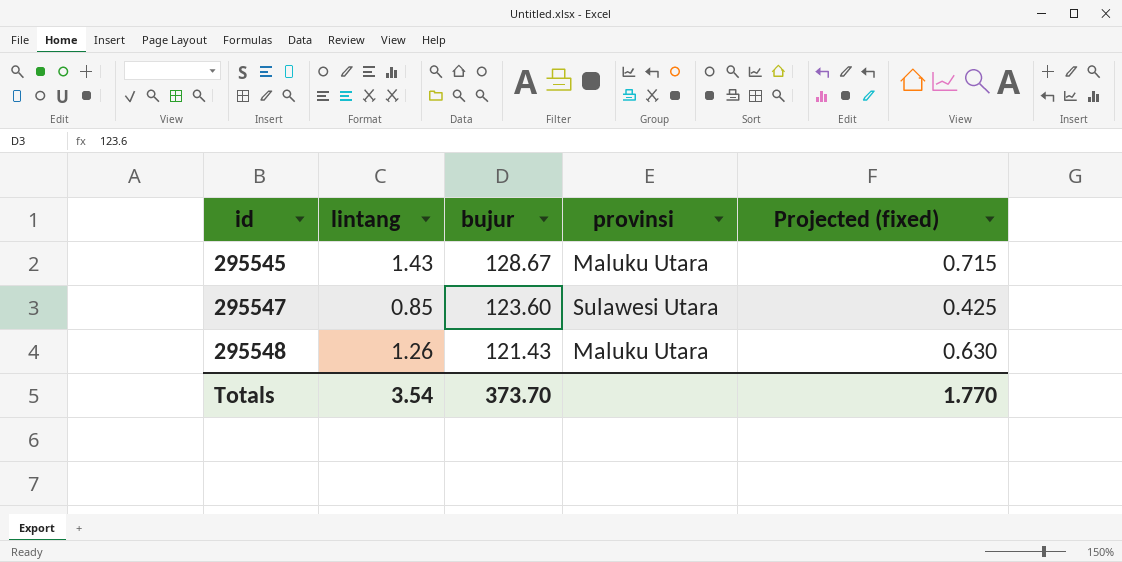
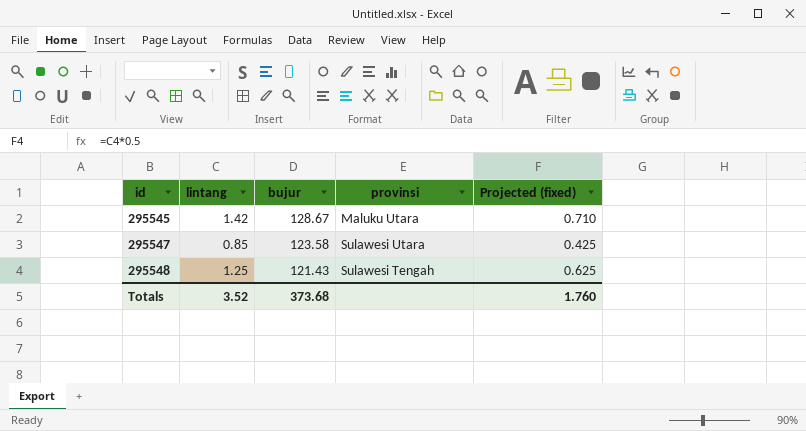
295545 | lintang: 1.43 -> 1.42
295545 | Projected (fixed): 0.715 -> 0.710
295547 | bujur: 123.60 -> 123.58
295548 | lintang: 1.26 -> 1.25
295548 | provinsi: Maluku Utara -> Sulawesi Tengah
295548 | Projected (fixed): 0.630 -> 0.625
Totals | lintang: 3.54 -> 3.52
Totals | bujur: 373.70 -> 373.68
Totals | Projected (fixed): 1.770 -> 1.760

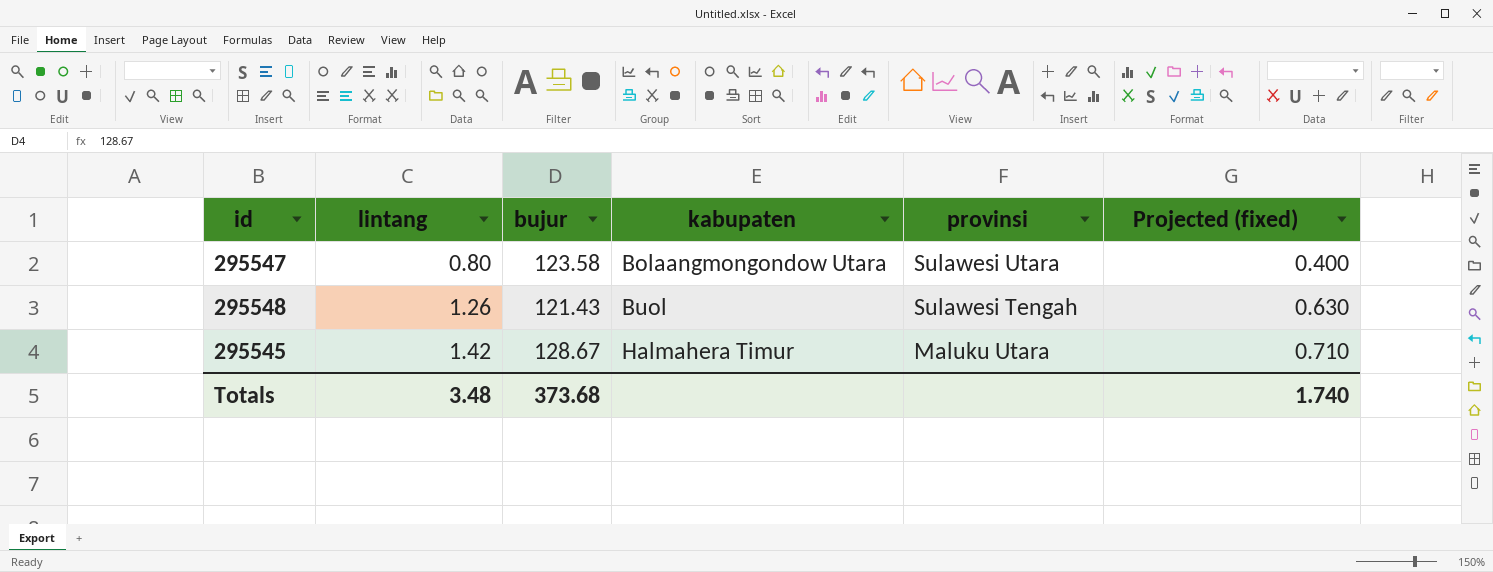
row order: id ascending -> lintang ascending
column kabupaten | position: none -> 4
295547 | lintang: 0.85 -> 0.80
295547 | Projected (fixed): 0.425 -> 0.400
295548 | lintang: 1.25 -> 1.26
295548 | Projected (fixed): 0.625 -> 0.630
Totals | lintang: 3.52 -> 3.48
Totals | Projected (fixed): 1.760 -> 1.740

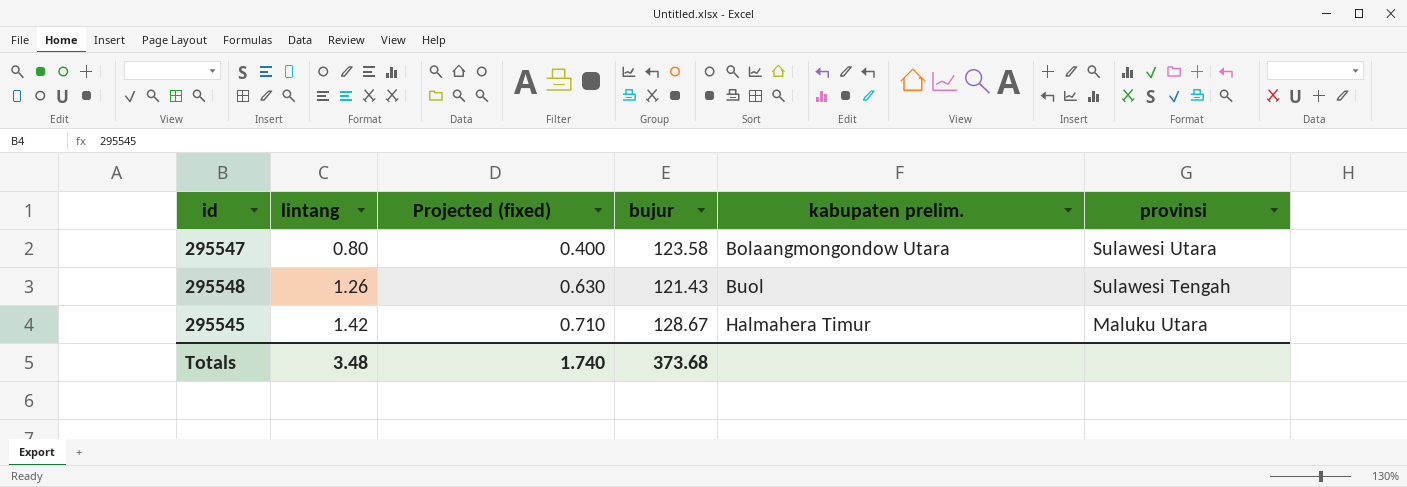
column Projected (fixed) | position: 6 -> 3
column name: kabupaten -> kabupaten prelim.

